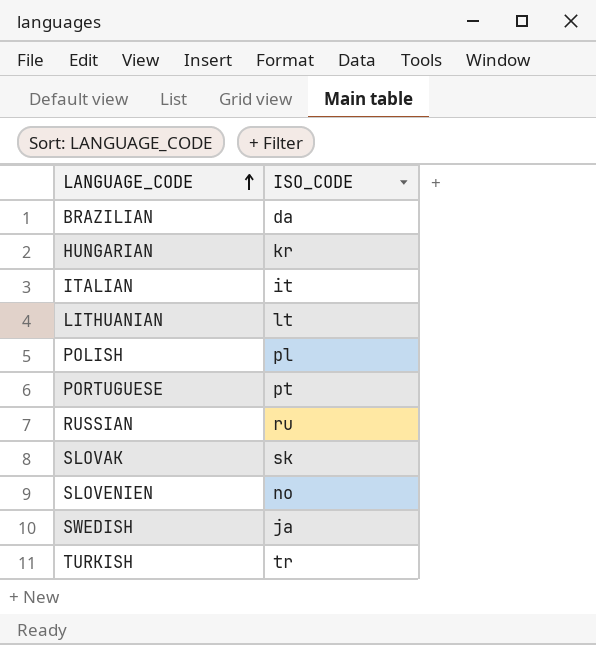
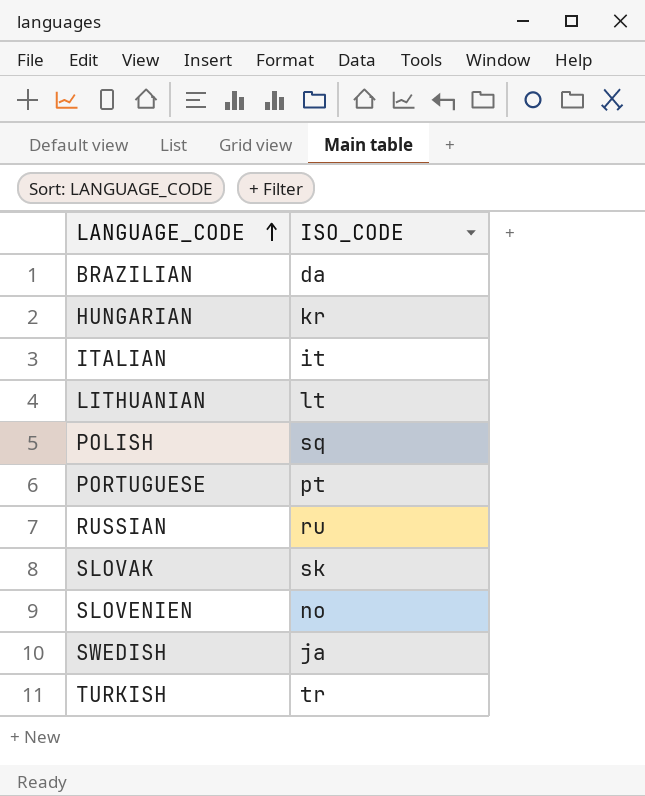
POLISH | ISO_CODE: pl -> sq

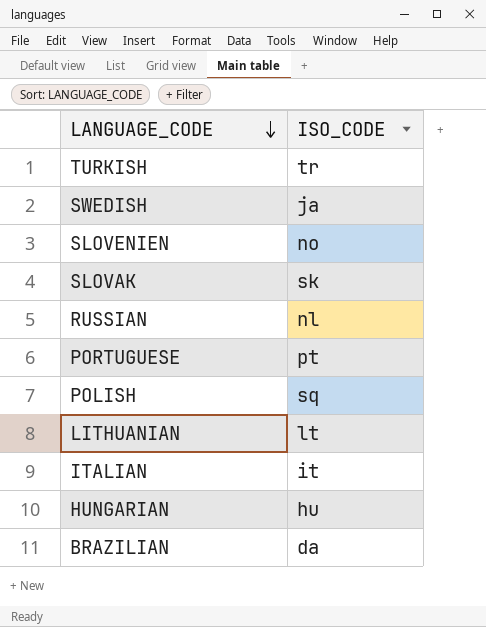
row order: LANGUAGE_CODE ascending -> LANGUAGE_CODE descending
RUSSIAN | ISO_CODE: ru -> nl
HUNGARIAN | ISO_CODE: kr -> hu

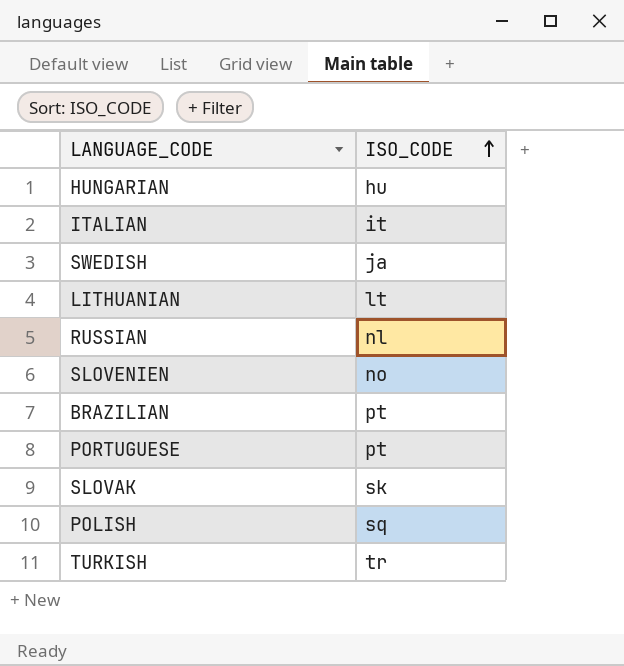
row order: LANGUAGE_CODE descending -> ISO_CODE ascending
BRAZILIAN | ISO_CODE: da -> pt

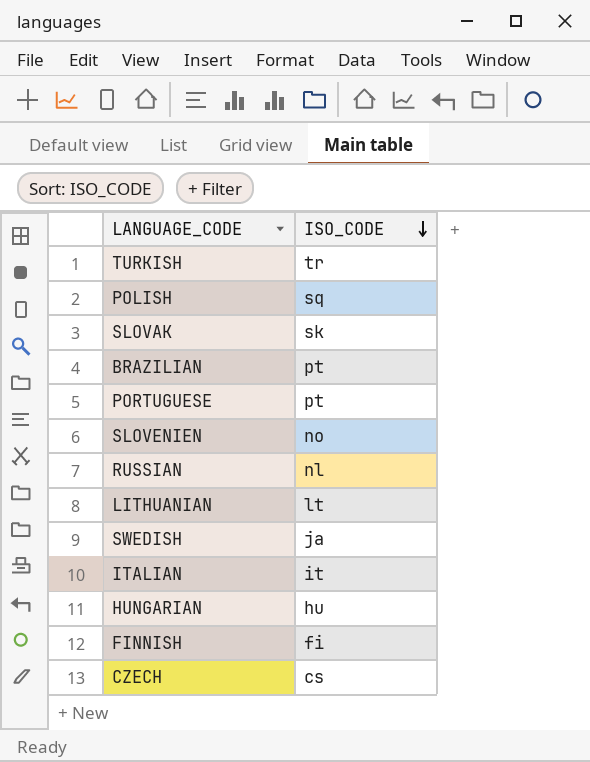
row order: ISO_CODE ascending -> ISO_CODE descending
row FINNISH: none -> fi
row CZECH: none -> cs

